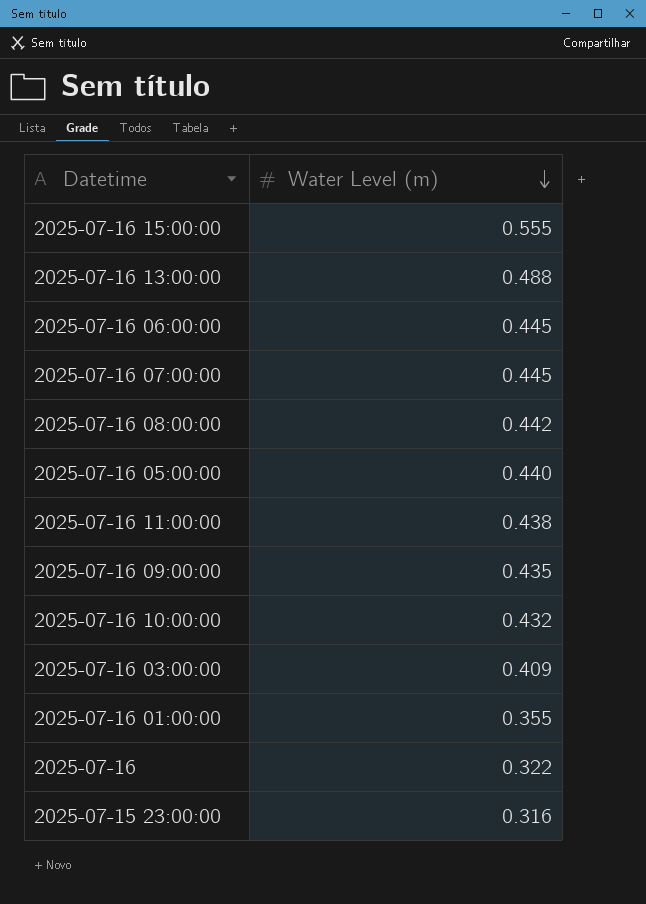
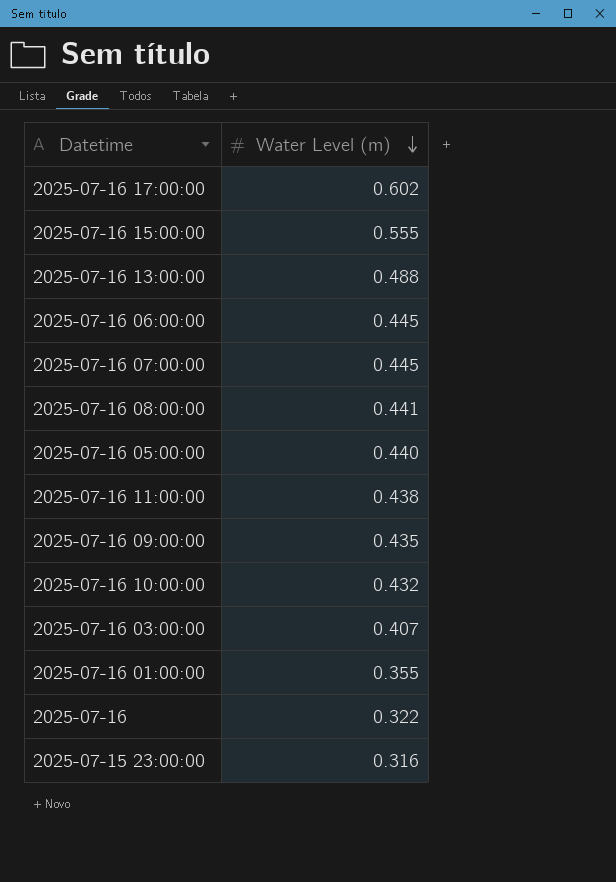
row 2025-07-16 17:00:00: none -> 0.602
2025-07-16 08:00:00 | Water Level (m): 0.442 -> 0.441
2025-07-16 03:00:00 | Water Level (m): 0.409 -> 0.407

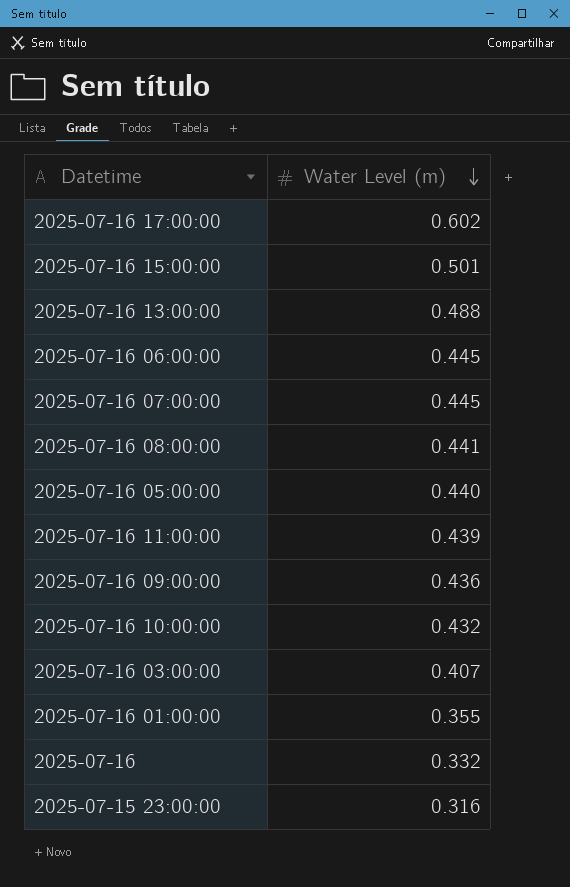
2025-07-16 15:00:00 | Water Level (m): 0.555 -> 0.501
2025-07-16 11:00:00 | Water Level (m): 0.438 -> 0.439
2025-07-16 09:00:00 | Water Level (m): 0.435 -> 0.436
2025-07-16 | Water Level (m): 0.322 -> 0.332

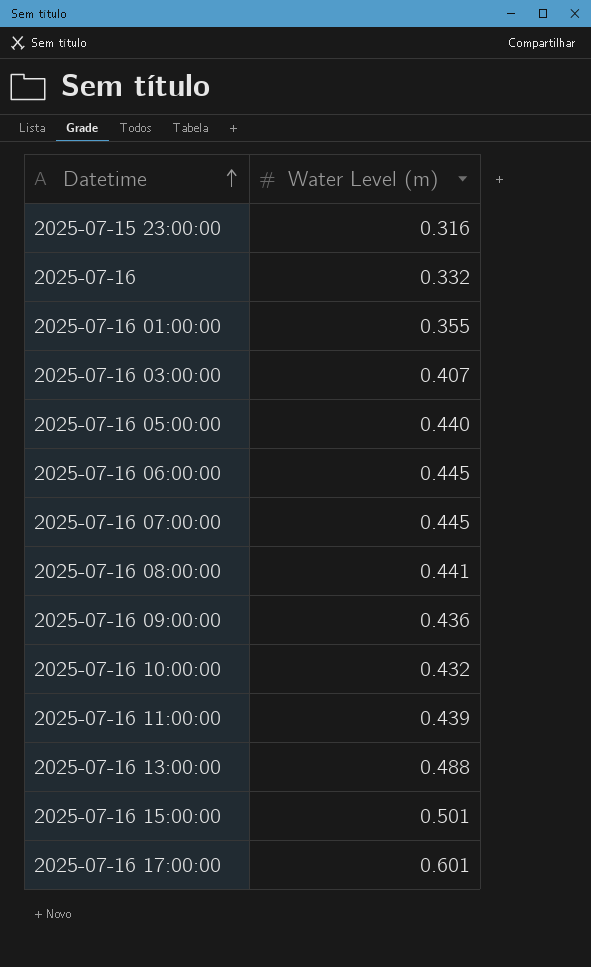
row order: Water Level (m) descending -> Datetime ascending
2025-07-16 17:00:00 | Water Level (m): 0.602 -> 0.601

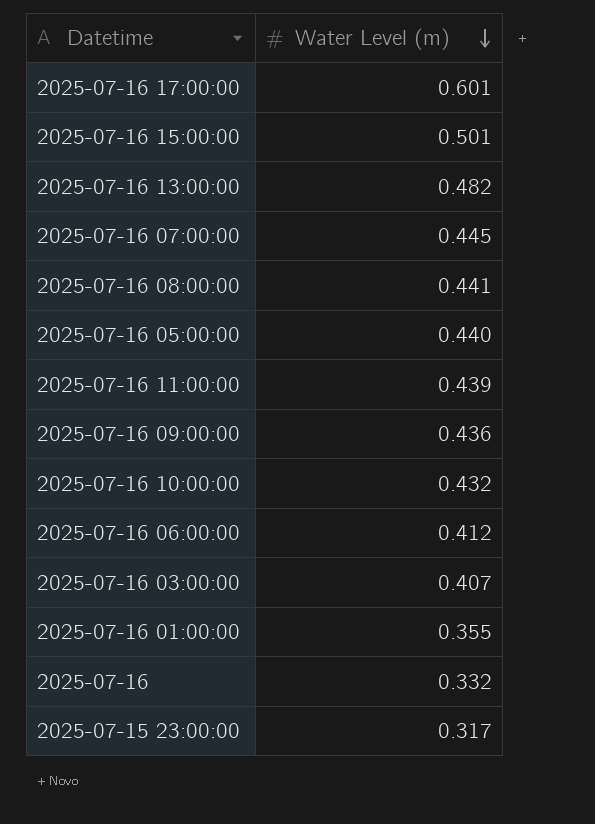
row order: Datetime ascending -> Water Level (m) descending
2025-07-16 13:00:00 | Water Level (m): 0.488 -> 0.482
2025-07-16 06:00:00 | Water Level (m): 0.445 -> 0.412
2025-07-15 23:00:00 | Water Level (m): 0.316 -> 0.317

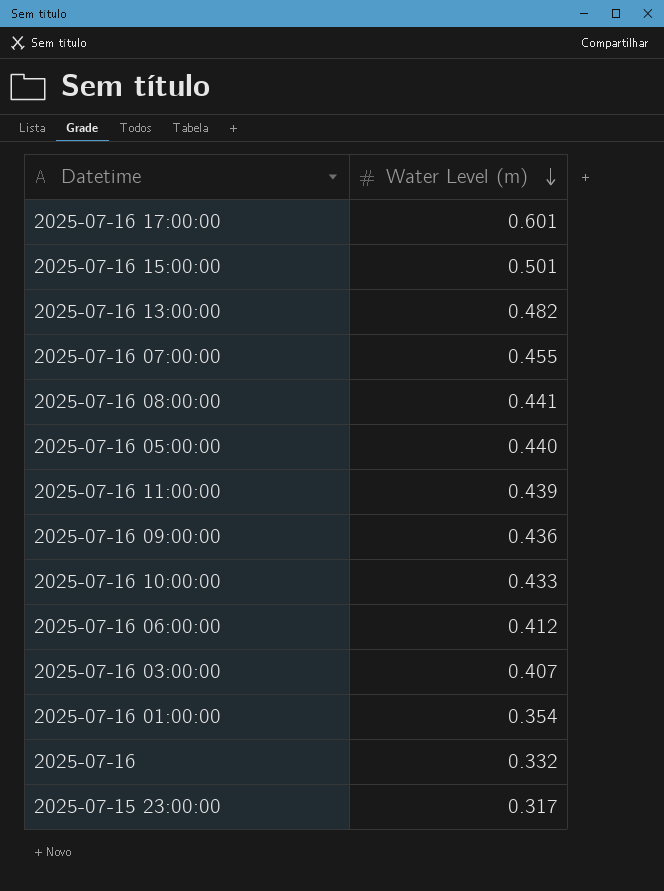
2025-07-16 07:00:00 | Water Level (m): 0.445 -> 0.455
2025-07-16 10:00:00 | Water Level (m): 0.432 -> 0.433
2025-07-16 01:00:00 | Water Level (m): 0.355 -> 0.354

